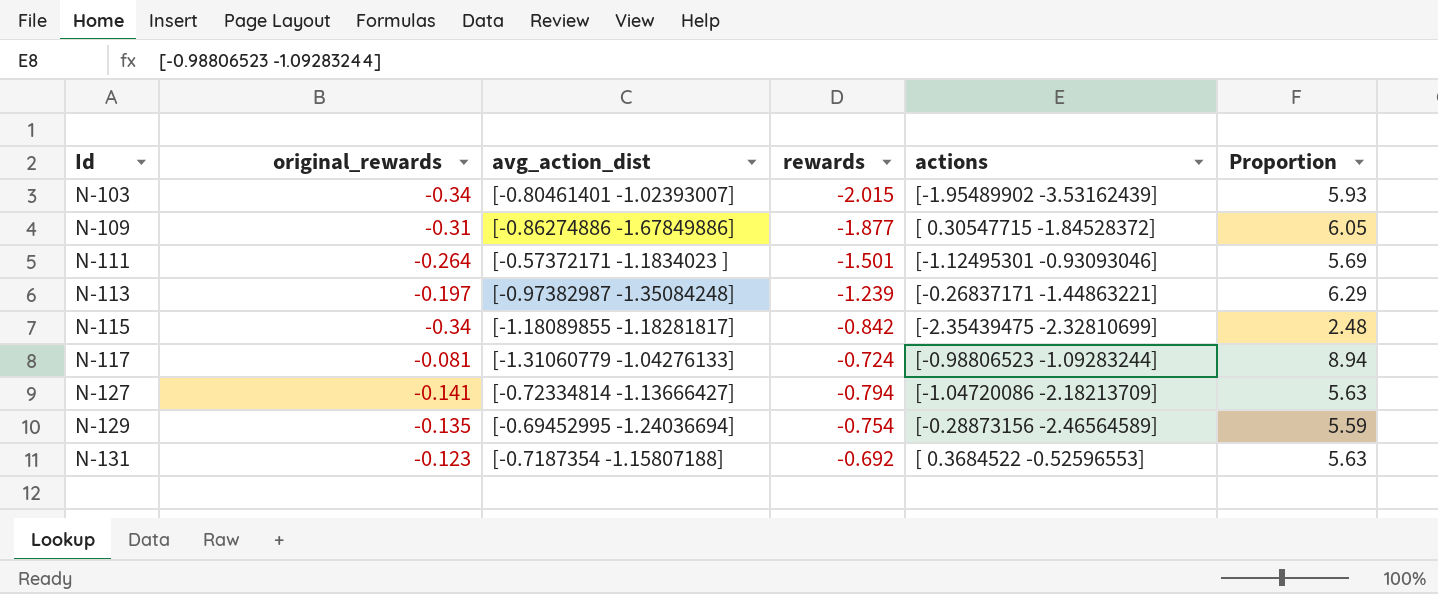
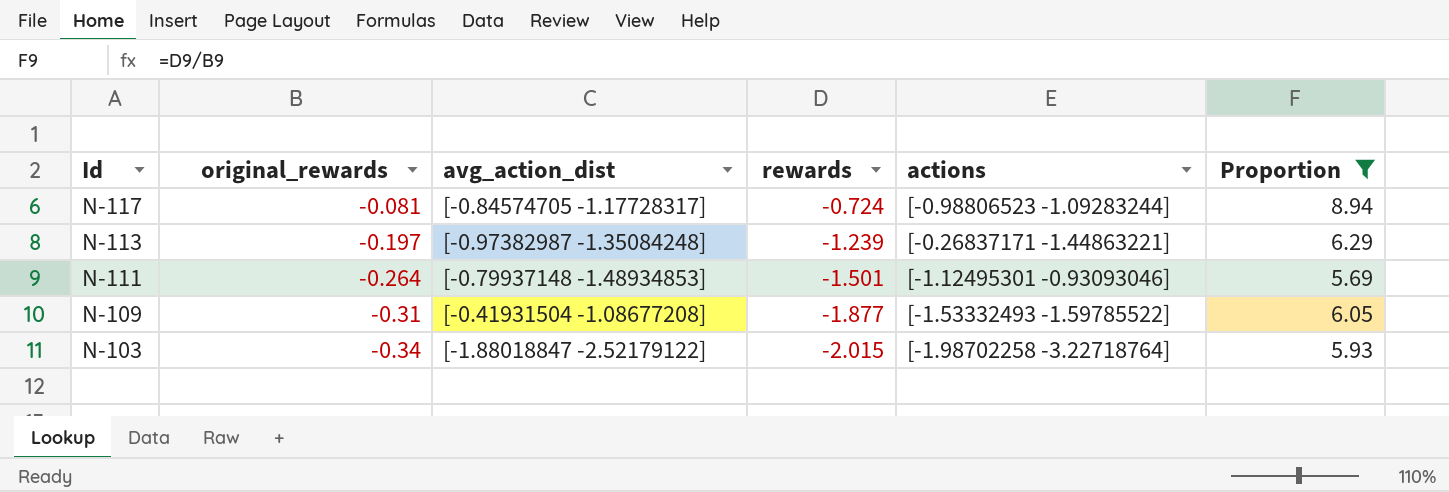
filter: none -> Proportion >= 5.69
row order: Id ascending -> Id descending
N-117 | avg_action_dist: [-1.31060779 -1.04276133] -> [-0.84574705 -1.17728317]
N-111 | avg_action_dist: [-0.57372171 -1.1834023 ] -> [-0.79937148 -1.48934853]
N-109 | avg_action_dist: [-0.86274886 -1.67849886] -> [-0.41931504 -1.08677208]
N-109 | actions: [ 0.30547715 -1.84528372] -> [-1.53332493 -1.59785522]
N-103 | avg_action_dist: [-0.80461401 -1.02393007] -> [-1.88018847 -2.52179122]
N-103 | actions: [-1.95489902 -3.53162439] -> [-1.98702258 -3.22718764]

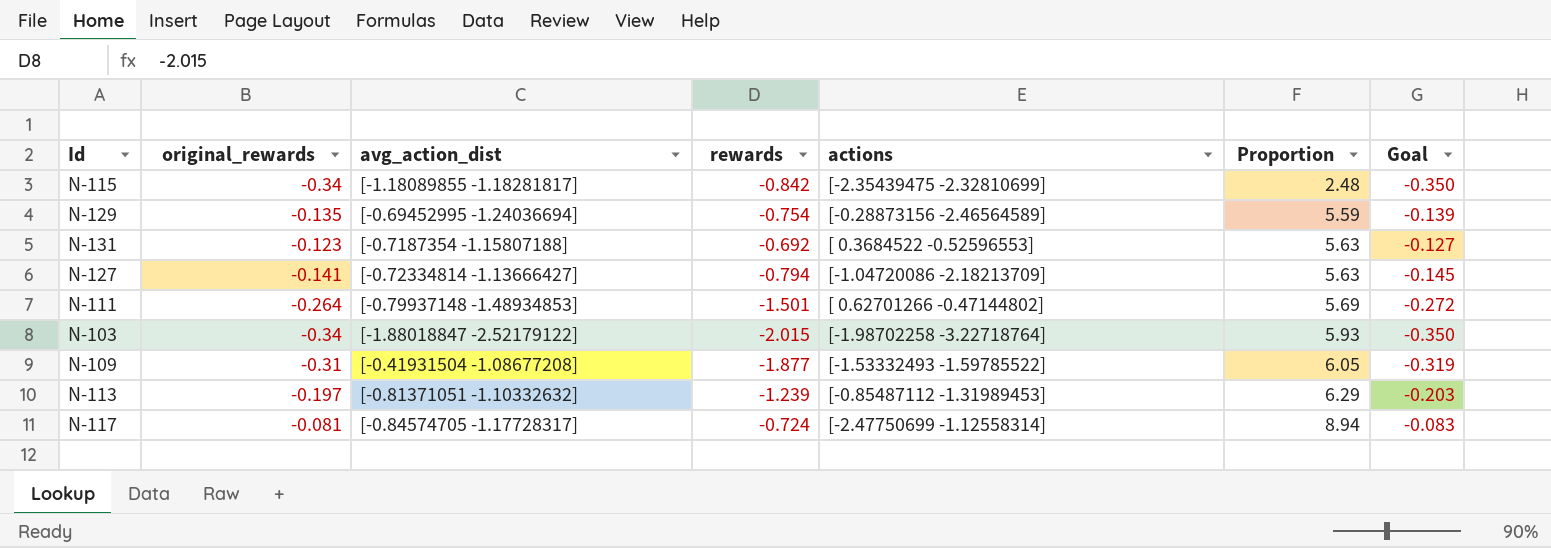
filter: Proportion >= 5.69 -> none
row order: Id descending -> Proportion ascending
column Goal | formula: none -> [original_rewards] * 1.03
N-111 | actions: [-1.12495301 -0.93093046] -> [ 0.62701266 -0.47144802]
N-113 | avg_action_dist: [-0.97382987 -1.35084248] -> [-0.81371051 -1.10332632]
N-113 | actions: [-0.26837171 -1.44863221] -> [-0.85487112 -1.31989453]
N-117 | actions: [-0.98806523 -1.09283244] -> [-2.47750699 -1.12558314]

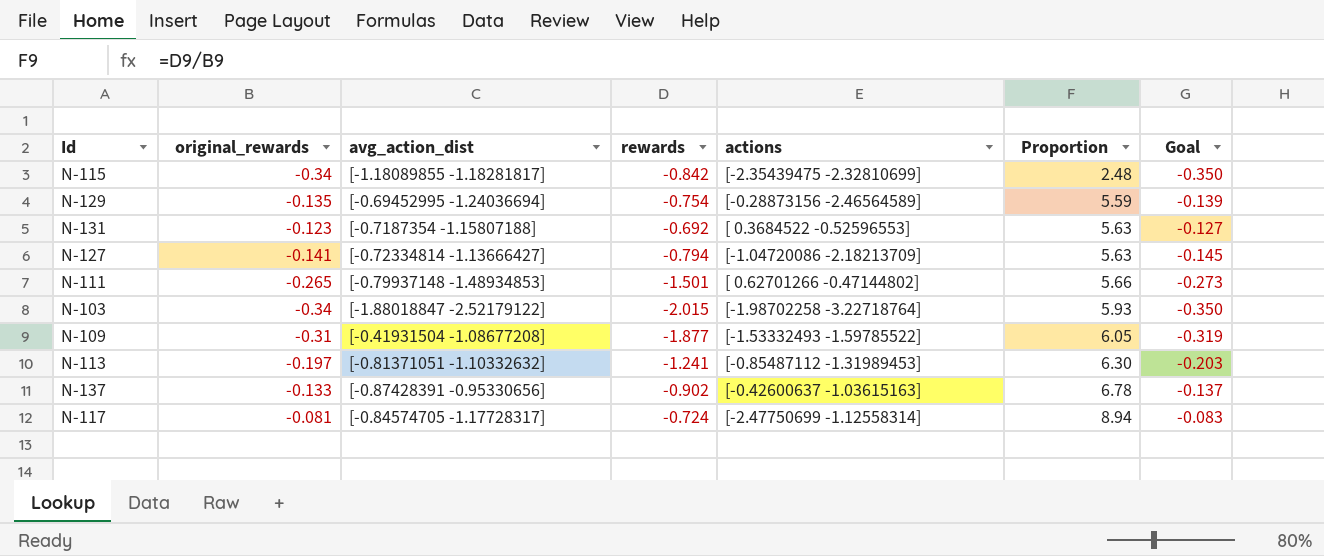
N-111 | original_rewards: -0.264 -> -0.265
N-111 | Proportion: 5.69 -> 5.66
N-111 | Goal: -0.272 -> -0.273
N-113 | rewards: -1.239 -> -1.241
N-113 | Proportion: 6.29 -> 6.30
row N-137: none -> -0.133 | [-0.87428391 -0.95330656] | -0.902 | [-0.42600637 -1.03615163] | 6.78 | -0.137

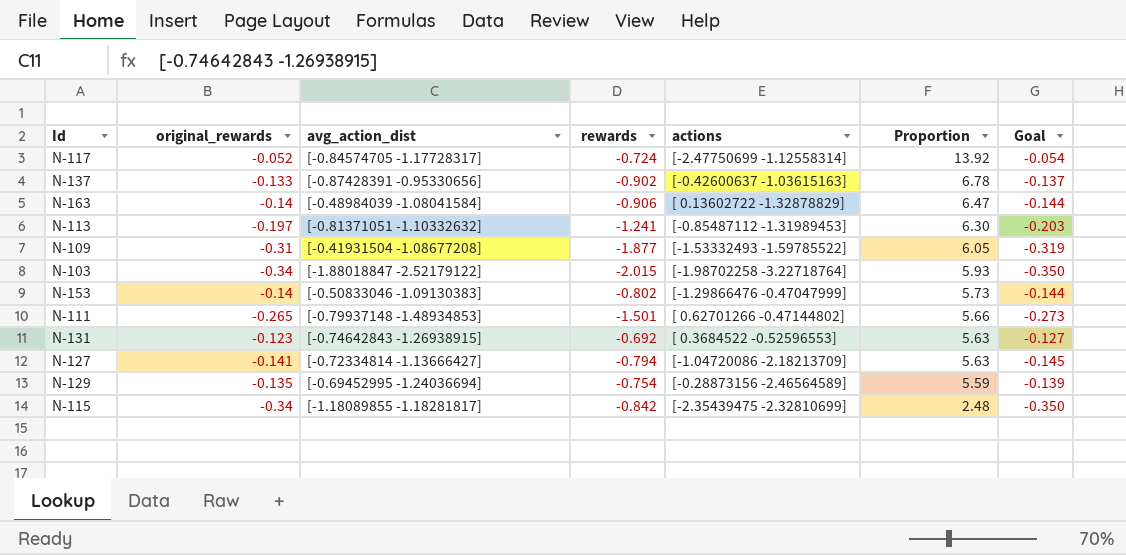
row order: Proportion ascending -> Proportion descending
N-117 | original_rewards: -0.081 -> -0.052
N-117 | Proportion: 8.94 -> 13.92
N-117 | Goal: -0.083 -> -0.054
row N-163: none -> -0.14 | [-0.48984039 -1.08041584] | -0.906 | [ 0.13602722 -1.32878829] | 6.47 | -0.144
row N-153: none -> -0.14 | [-0.50833046 -1.09130383] | -0.802 | [-1.29866476 -0.47047999] | 5.73 | -0.144
N-131 | avg_action_dist: [-0.7187354 -1.15807188] -> [-0.74642843 -1.26938915]

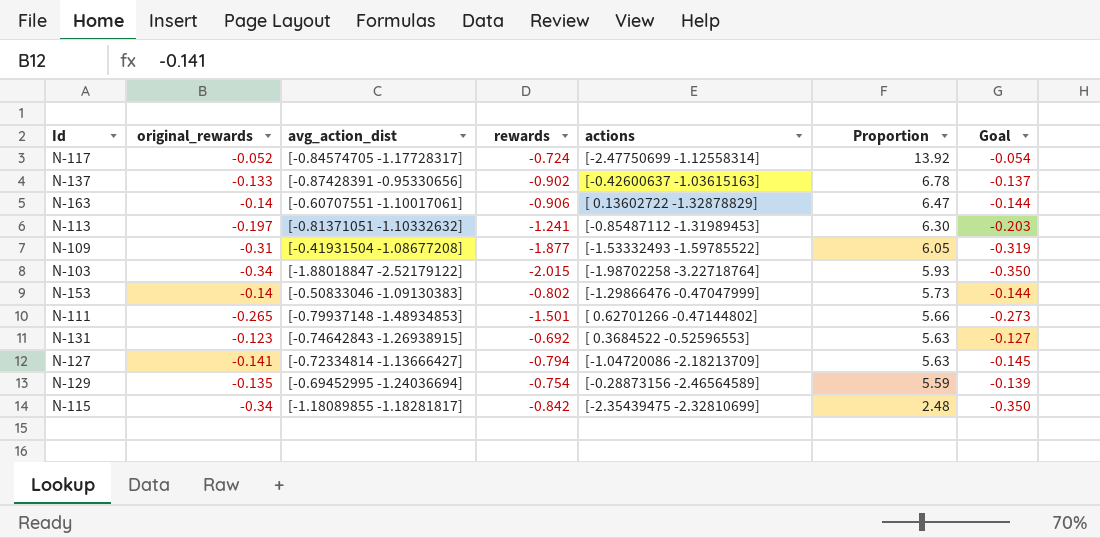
N-163 | avg_action_dist: [-0.48984039 -1.08041584] -> [-0.60707551 -1.10017061]

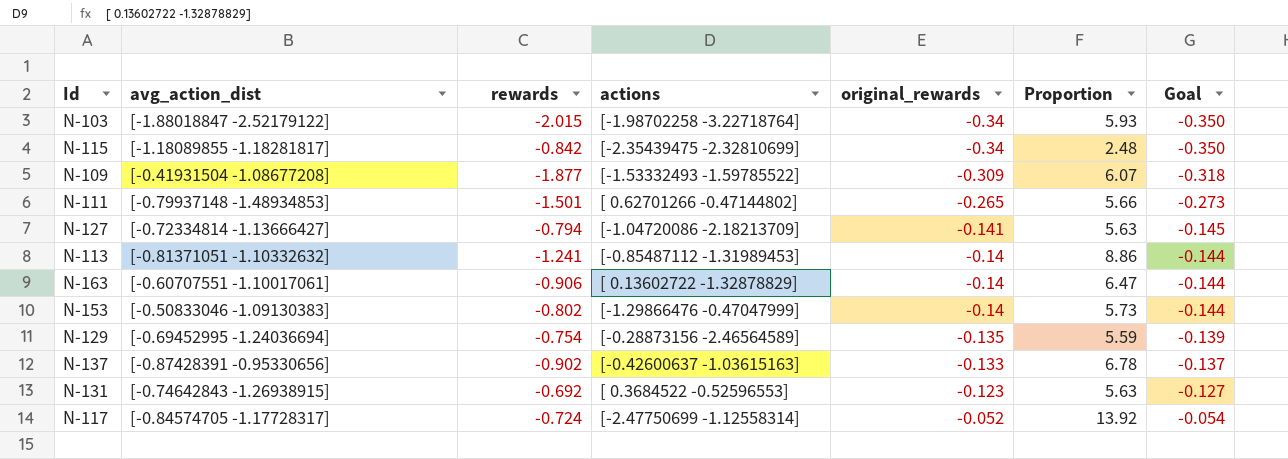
row order: Proportion descending -> original_rewards ascending
column original_rewards | position: 2 -> 5
N-109 | original_rewards: -0.31 -> -0.309
N-109 | Proportion: 6.05 -> 6.07
N-109 | Goal: -0.319 -> -0.318
N-113 | original_rewards: -0.197 -> -0.14
N-113 | Proportion: 6.30 -> 8.86
N-113 | Goal: -0.203 -> -0.144

